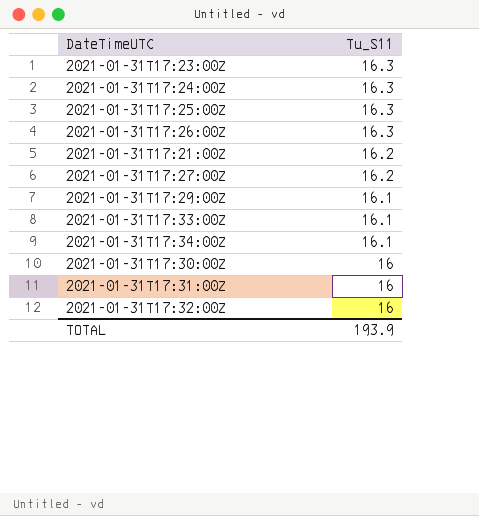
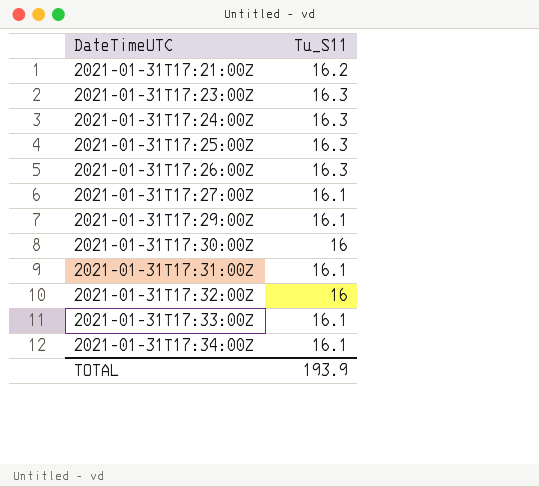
row order: Tu_S11 descending -> DateTimeUTC ascending
2021-01-31T17:27:00Z | Tu_S11: 16.2 -> 16.1
2021-01-31T17:31:00Z | Tu_S11: 16 -> 16.1

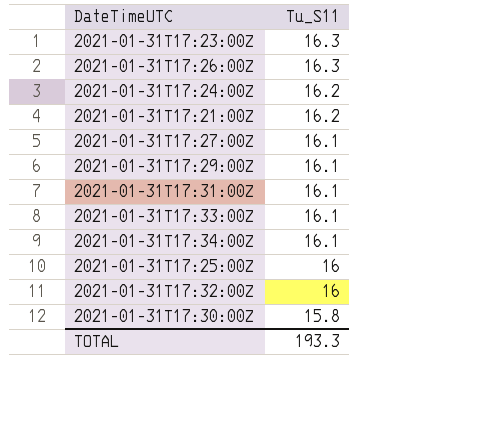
row order: DateTimeUTC ascending -> Tu_S11 descending
2021-01-31T17:24:00Z | Tu_S11: 16.3 -> 16.2
2021-01-31T17:25:00Z | Tu_S11: 16.3 -> 16
2021-01-31T17:30:00Z | Tu_S11: 16 -> 15.8
TOTAL | Tu_S11: 193.9 -> 193.3

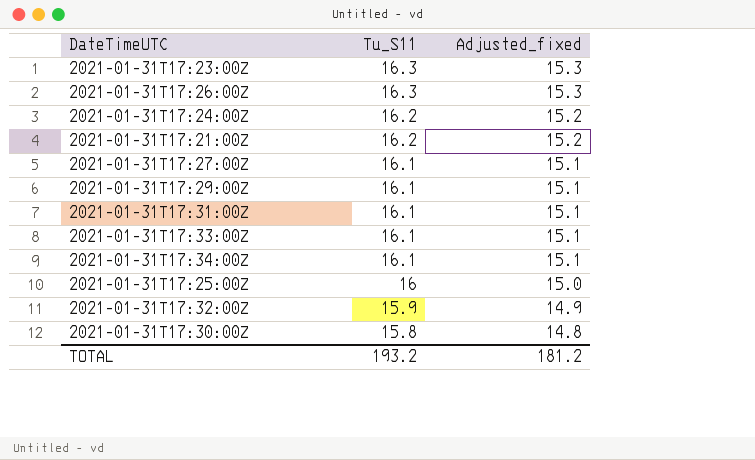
column Adjusted_fixed | formula: none -> [Tu_S11] - 1
2021-01-31T17:32:00Z | Tu_S11: 16 -> 15.9
TOTAL | Tu_S11: 193.3 -> 193.2

